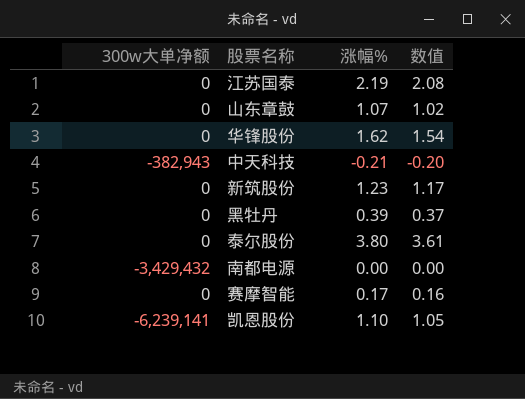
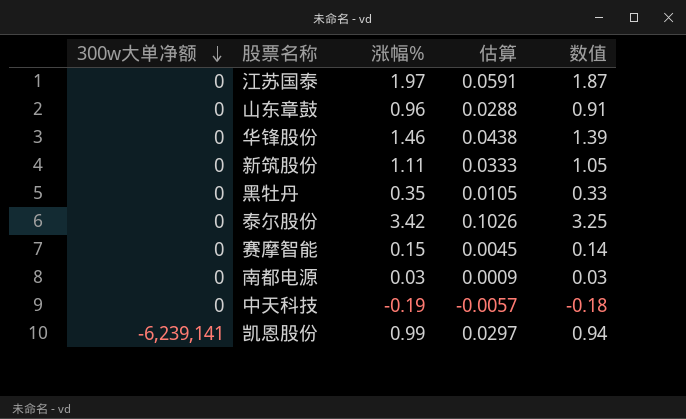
row order: none -> 300w大单净额 descending
column 估算 | formula: none -> [涨幅%] * 0.03
江苏国泰 | 涨幅%: 2.19 -> 1.97
江苏国泰 | 数值: 2.08 -> 1.87
山东章鼓 | 涨幅%: 1.07 -> 0.96
山东章鼓 | 数值: 1.02 -> 0.91
华锋股份 | 涨幅%: 1.62 -> 1.46
华锋股份 | 数值: 1.54 -> 1.39
新筑股份 | 涨幅%: 1.23 -> 1.11
新筑股份 | 数值: 1.17 -> 1.05
黑牡丹 | 涨幅%: 0.39 -> 0.35
黑牡丹 | 数值: 0.37 -> 0.33
泰尔股份 | 涨幅%: 3.80 -> 3.42
泰尔股份 | 数值: 3.61 -> 3.25
赛摩智能 | 涨幅%: 0.17 -> 0.15
赛摩智能 | 数值: 0.16 -> 0.14
南都电源 | 300w大单净额: -3,429,432 -> 0
南都电源 | 涨幅%: 0.00 -> 0.03
南都电源 | 数值: 0.00 -> 0.03
中天科技 | 300w大单净额: -382,943 -> 0
中天科技 | 涨幅%: -0.21 -> -0.19
中天科技 | 数值: -0.20 -> -0.18
凯恩股份 | 涨幅%: 1.10 -> 0.99
凯恩股份 | 数值: 1.05 -> 0.94

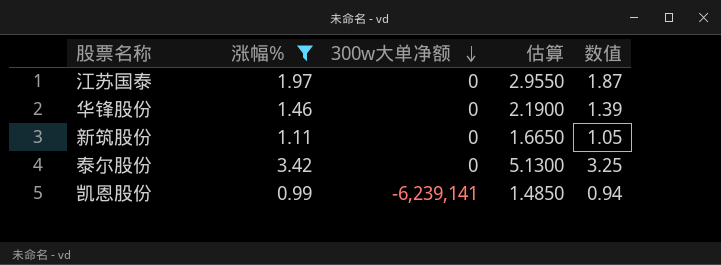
filter: none -> 涨幅% >= 0.99
column 300w大单净额 | position: 1 -> 3
column 估算 | formula: [涨幅%] * 0.03 -> [涨幅%] * 1.5

